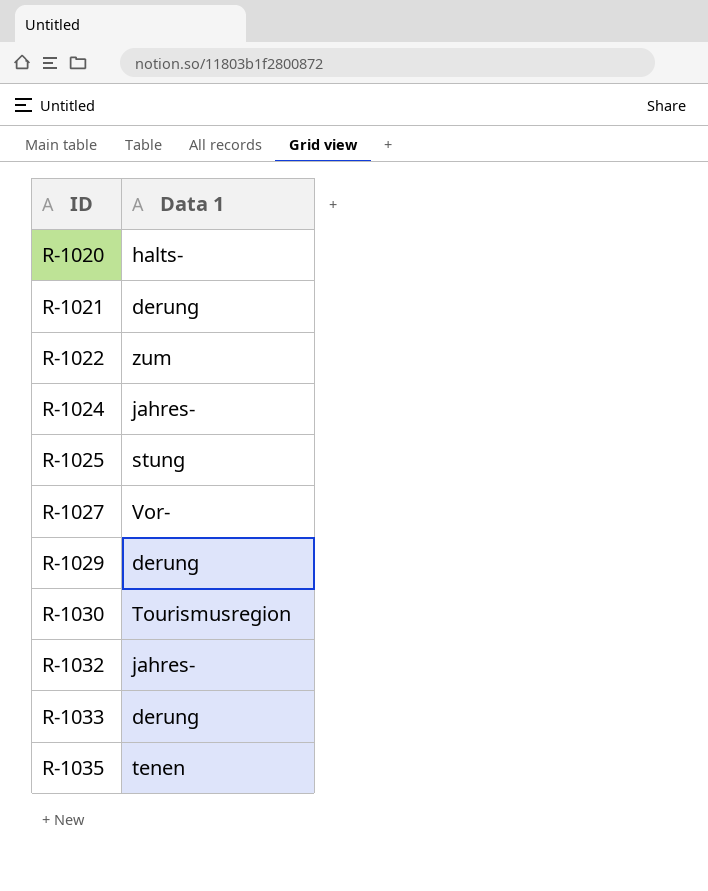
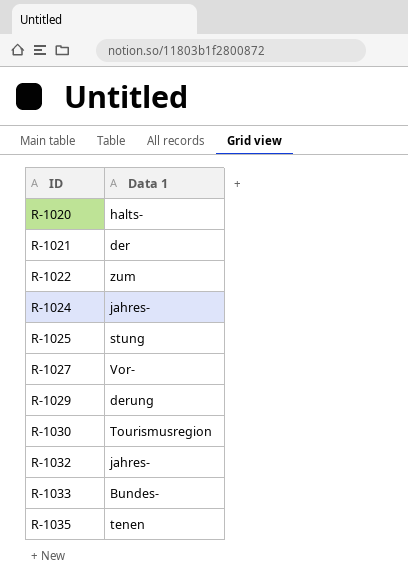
R-1021 | Data 1: derung -> der
R-1033 | Data 1: derung -> Bundes-

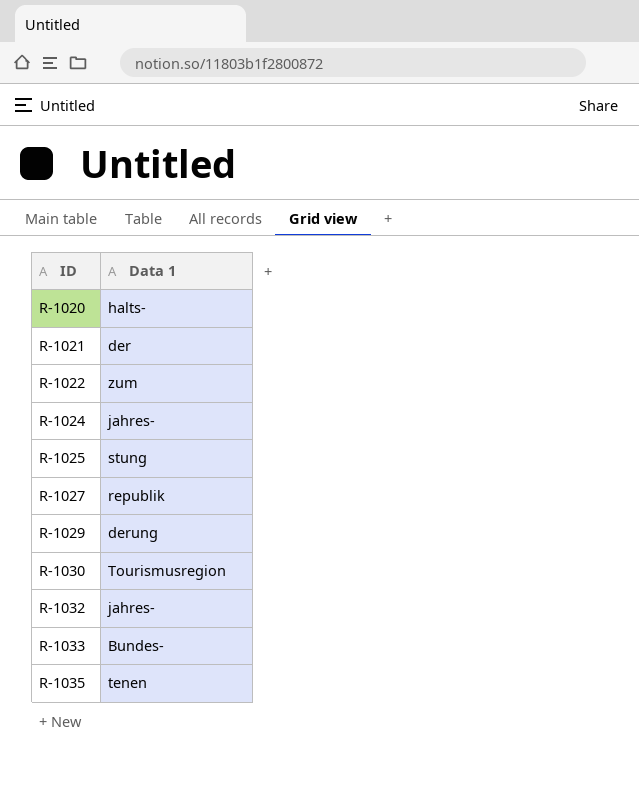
R-1027 | Data 1: Vor- -> republik

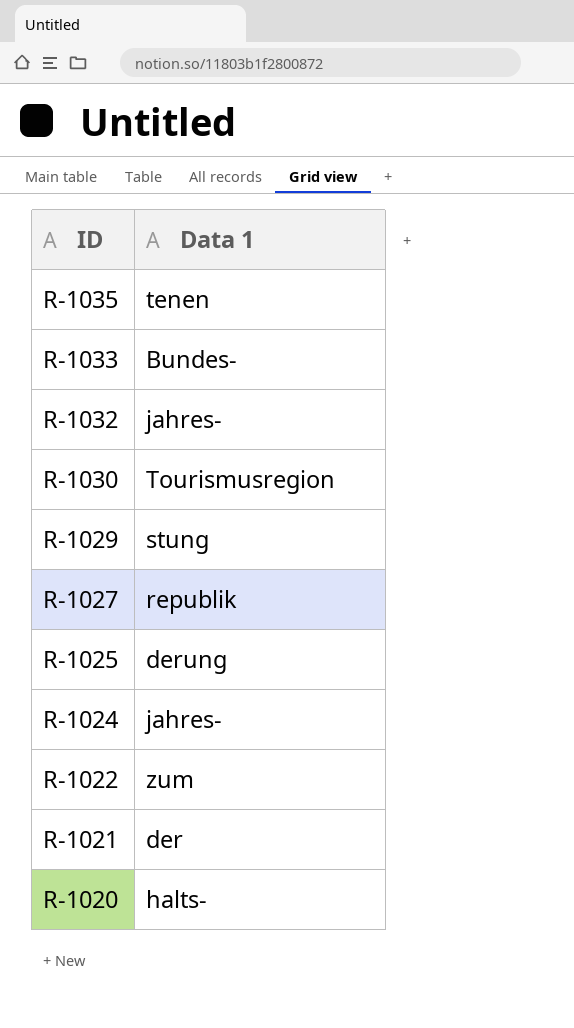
row order: ID ascending -> ID descending
R-1029 | Data 1: derung -> stung
R-1025 | Data 1: stung -> derung

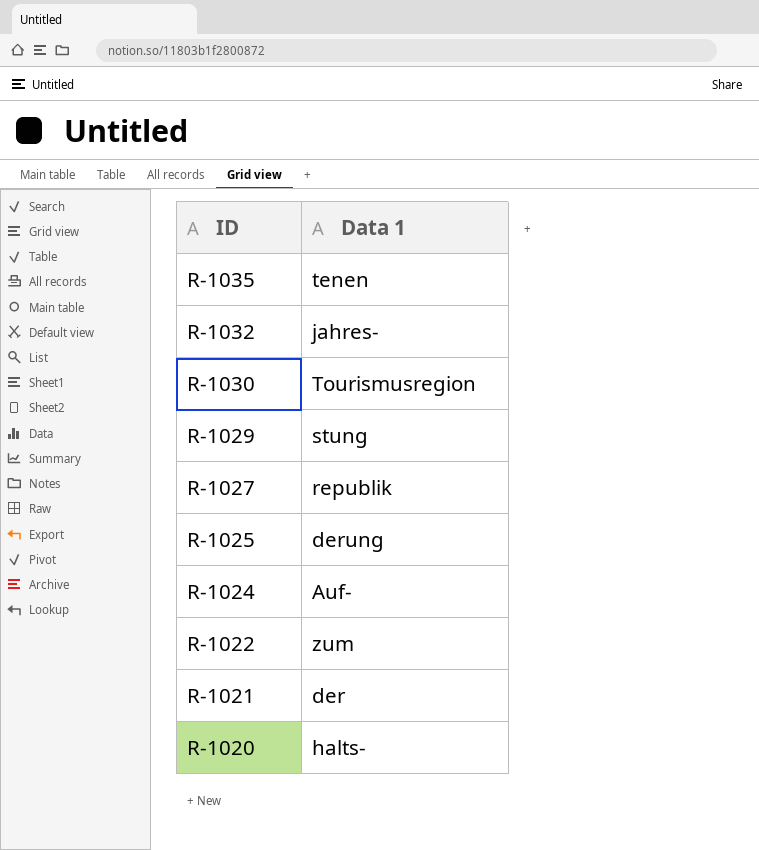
row R-1033: Bundes- -> none
R-1024 | Data 1: jahres- -> Auf-

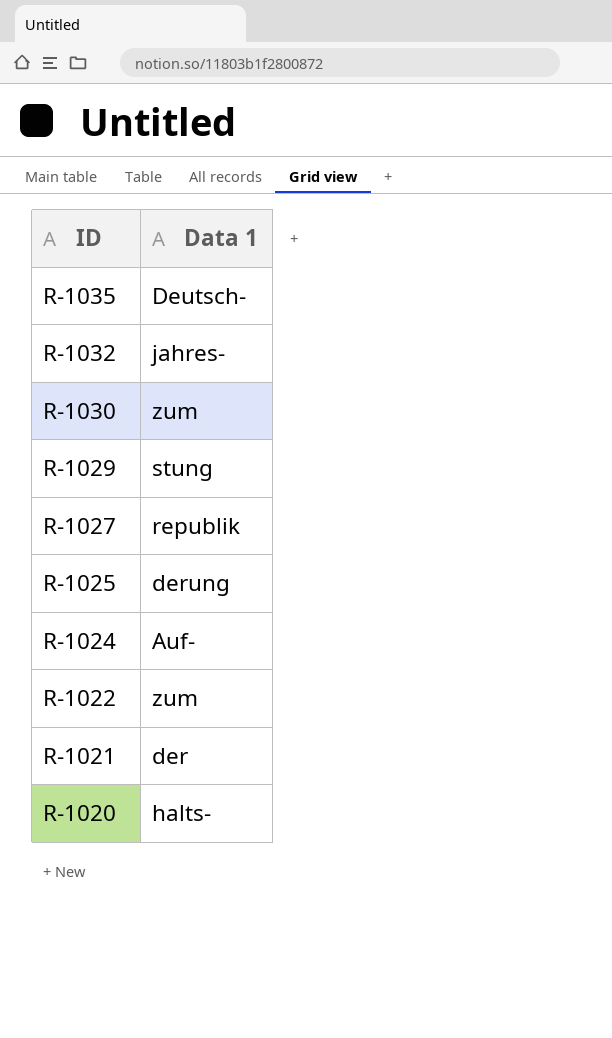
R-1035 | Data 1: tenen -> Deutsch-
R-1030 | Data 1: Tourismusregion -> zum

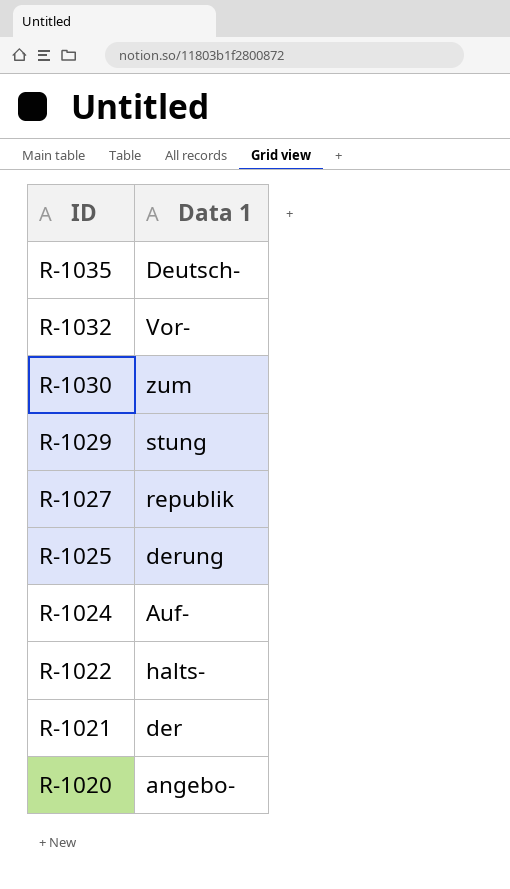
R-1032 | Data 1: jahres- -> Vor-
R-1022 | Data 1: zum -> halts-
R-1020 | Data 1: halts- -> angebo-

